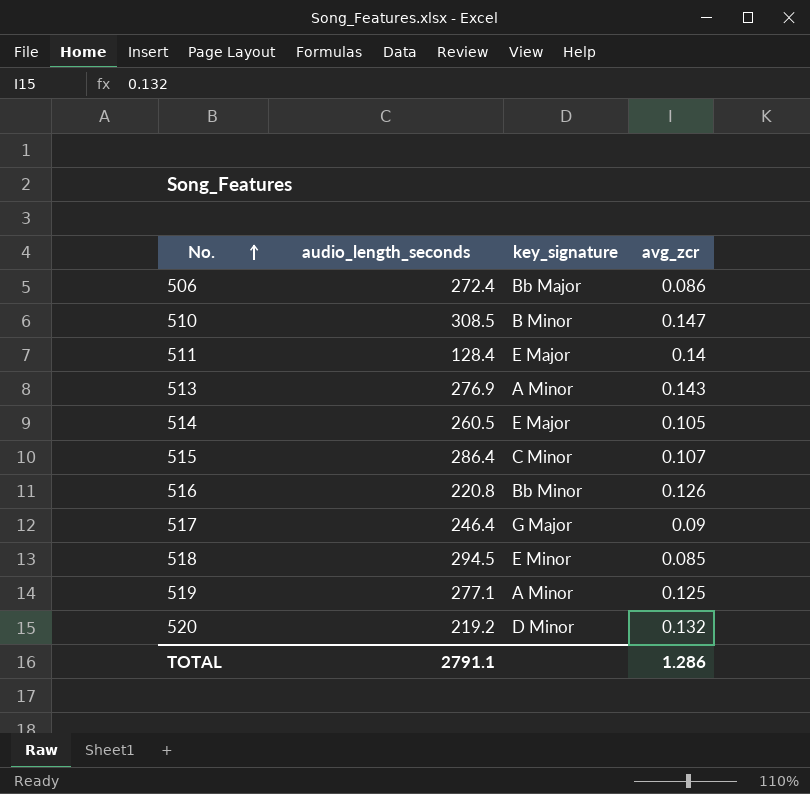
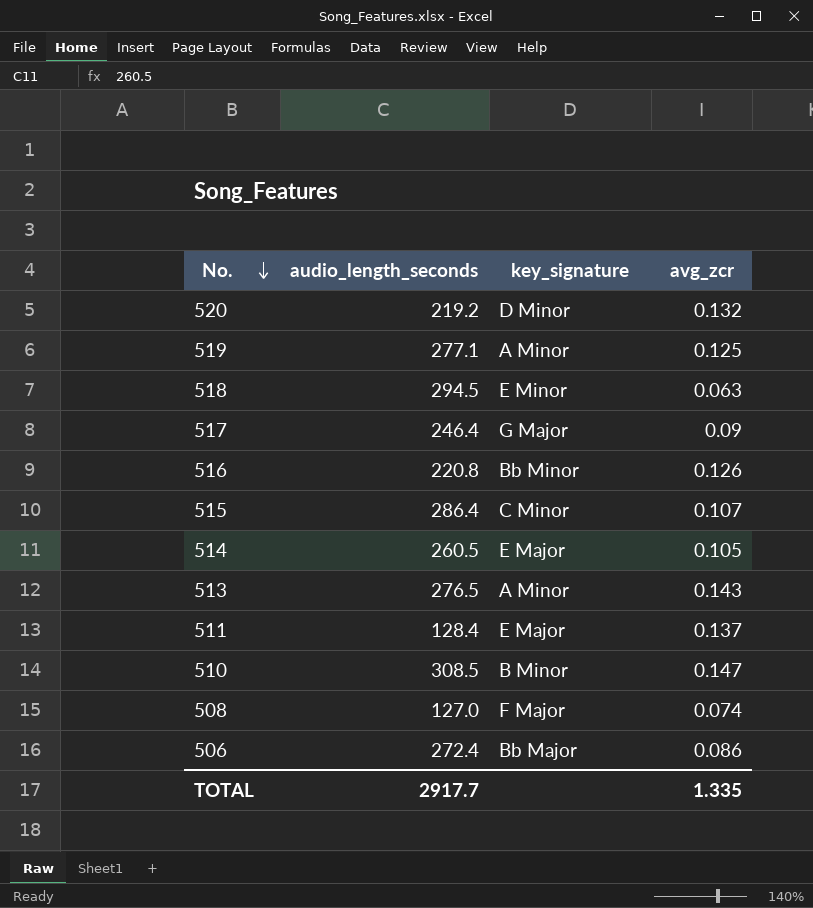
row order: No. ascending -> No. descending
518 | avg_zcr: 0.085 -> 0.063
513 | audio_length_seconds: 276.9 -> 276.5
511 | avg_zcr: 0.14 -> 0.137
row 508: none -> 127.0 | F Major | 0.074
TOTAL | audio_length_seconds: 2791.1 -> 2917.7
TOTAL | avg_zcr: 1.286 -> 1.335

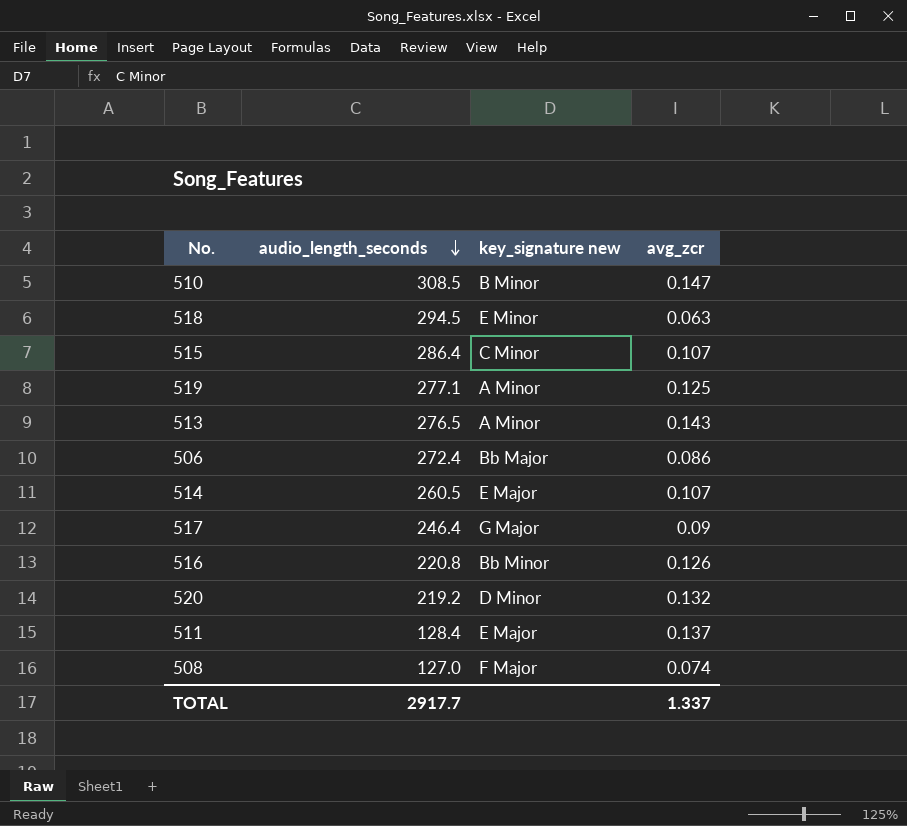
row order: No. descending -> audio_length_seconds descending
column name: key_signature -> key_signature new
514 | avg_zcr: 0.105 -> 0.107
TOTAL | avg_zcr: 1.335 -> 1.337

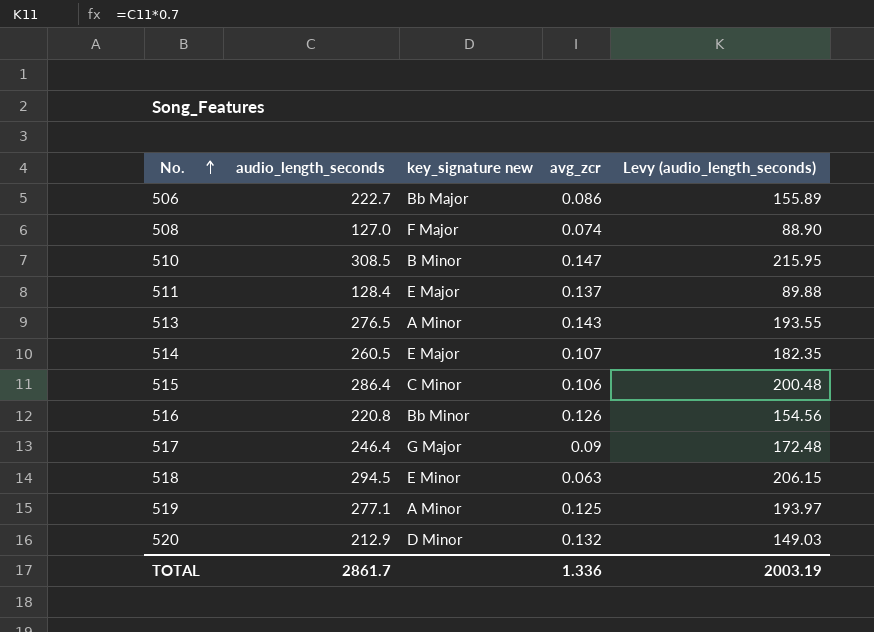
row order: audio_length_seconds descending -> No. ascending
column Levy (audio_length_seconds) | formula: none -> [audio_length_seconds] * 0.7
506 | audio_length_seconds: 272.4 -> 222.7
515 | avg_zcr: 0.107 -> 0.106
520 | audio_length_seconds: 219.2 -> 212.9
TOTAL | audio_length_seconds: 2917.7 -> 2861.7
TOTAL | avg_zcr: 1.337 -> 1.336

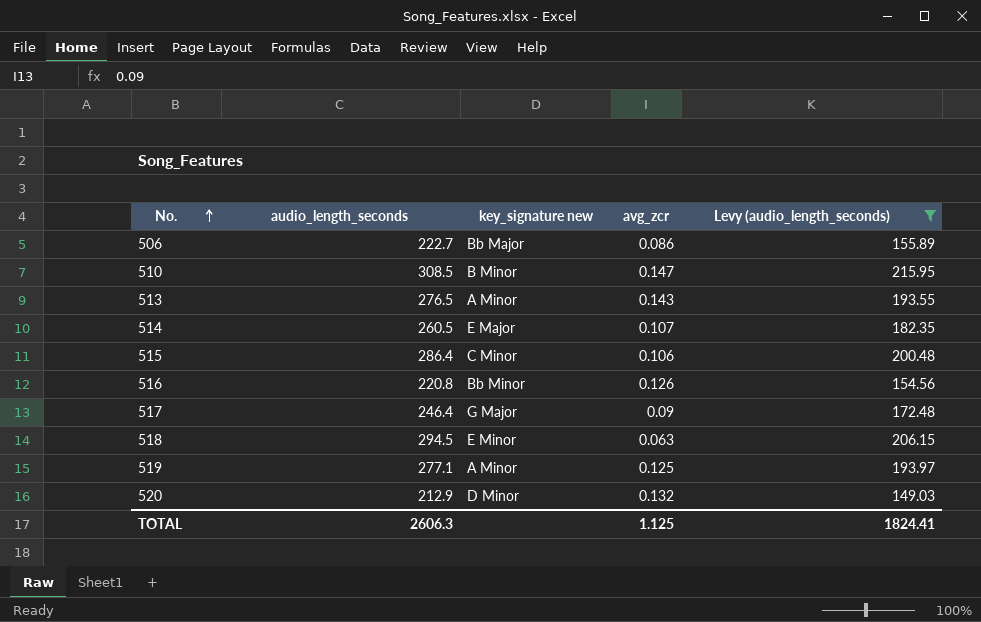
filter: none -> Levy (audio_length_seconds) >= 149.03
TOTAL | audio_length_seconds: 2861.7 -> 2606.3
TOTAL | avg_zcr: 1.336 -> 1.125
TOTAL | Levy (audio_length_seconds): 2003.19 -> 1824.41

